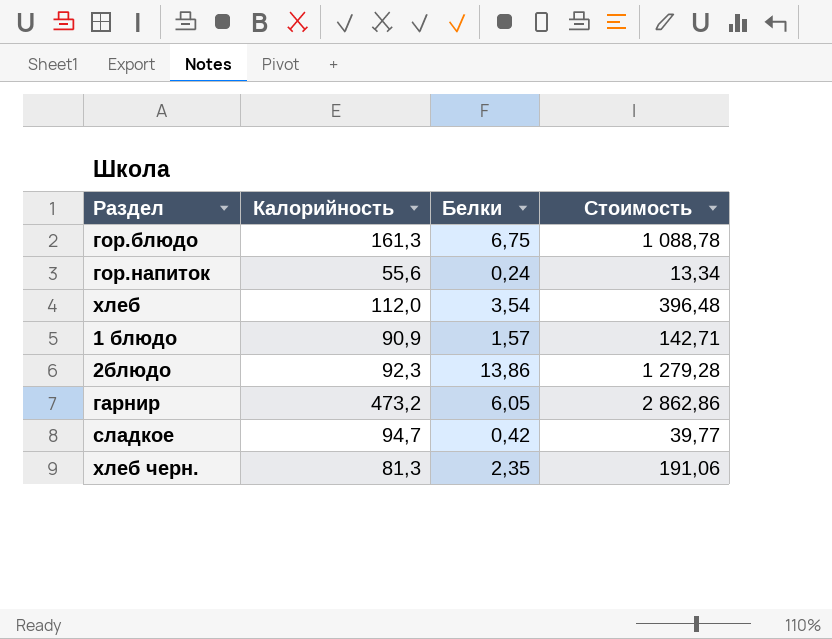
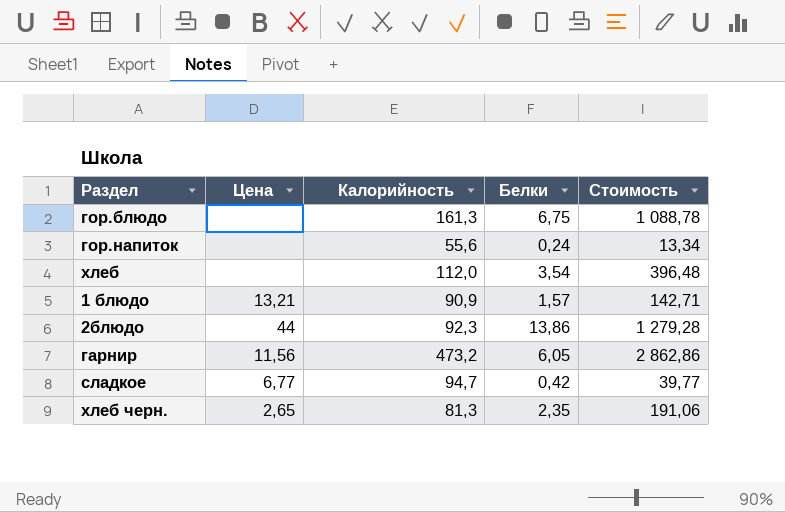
column Цена | position: none -> 2

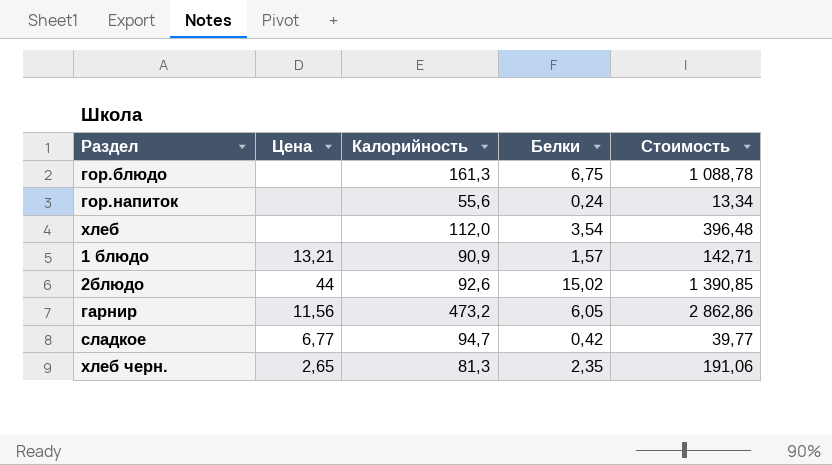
2блюдо | Калорийность: 92,3 -> 92,6
2блюдо | Белки: 13,86 -> 15,02
2блюдо | Стоимость: 1 279,28 -> 1 390,85

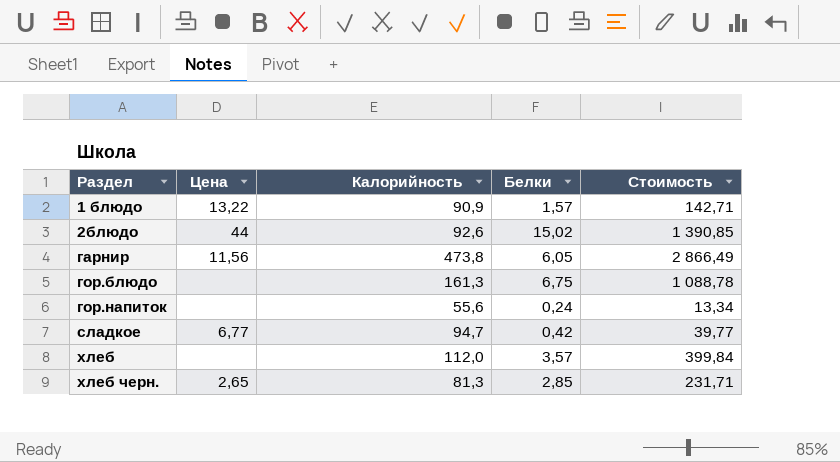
row order: none -> Раздел ascending
1 блюдо | Цена: 13,21 -> 13,22
гарнир | Калорийность: 473,2 -> 473,8
гарнир | Стоимость: 2 862,86 -> 2 866,49
хлеб | Белки: 3,54 -> 3,57
хлеб | Стоимость: 396,48 -> 399,84
хлеб черн. | Белки: 2,35 -> 2,85
хлеб черн. | Стоимость: 191,06 -> 231,71

